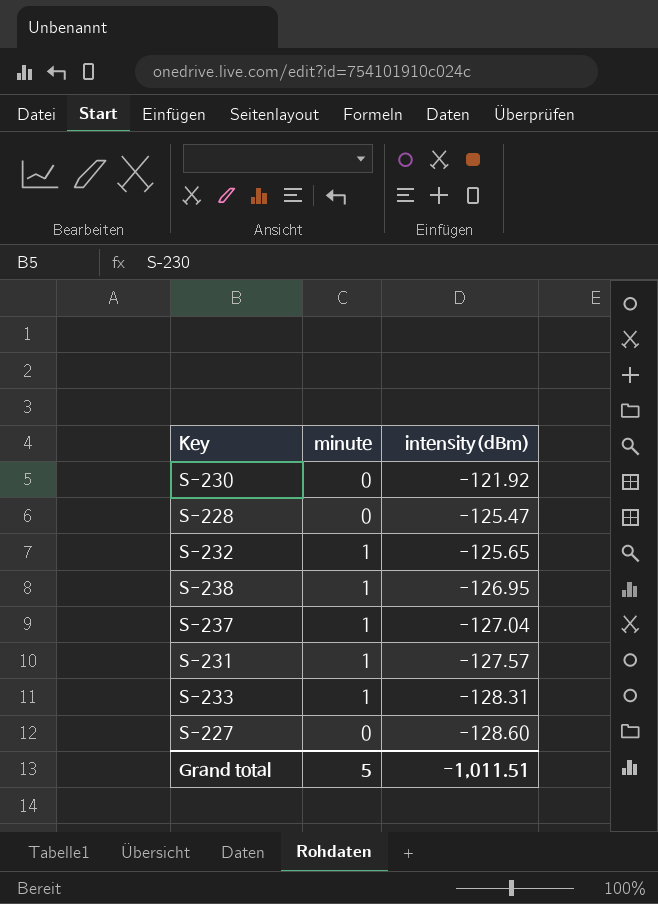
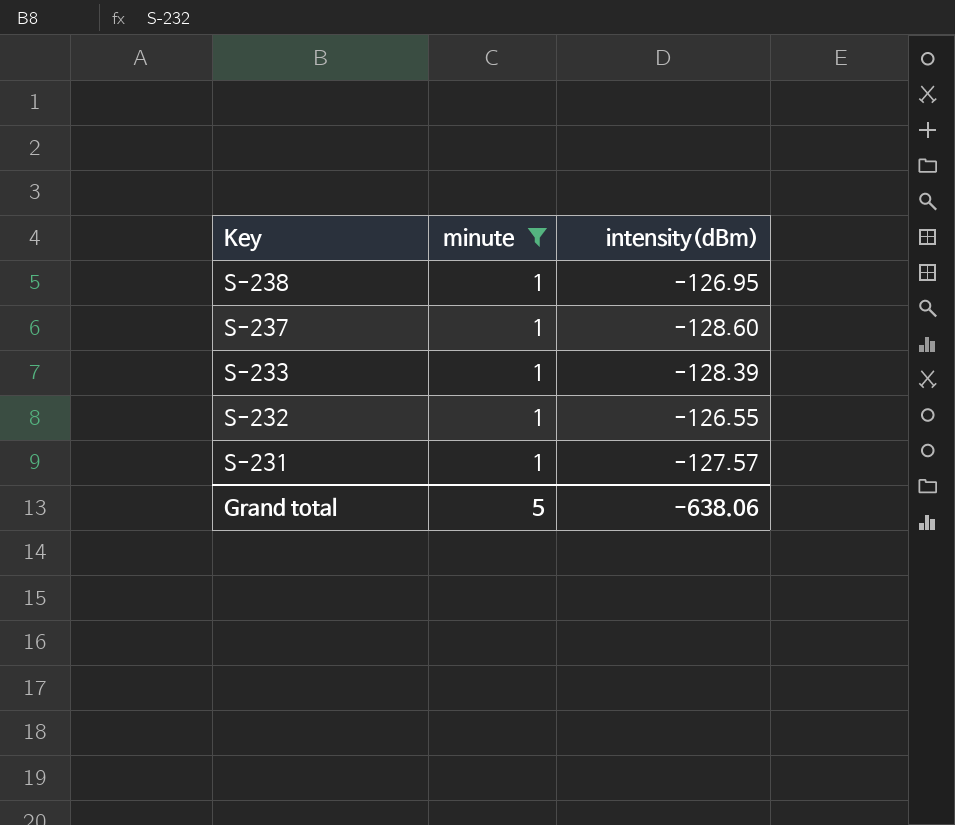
filter: none -> minute = 1
row order: intensity(dBm) descending -> Key descending
S-237 | intensity(dBm): -127.04 -> -128.60
S-233 | intensity(dBm): -128.31 -> -128.39
S-232 | intensity(dBm): -125.65 -> -126.55
Grand total | intensity(dBm): -1,011.51 -> -638.06

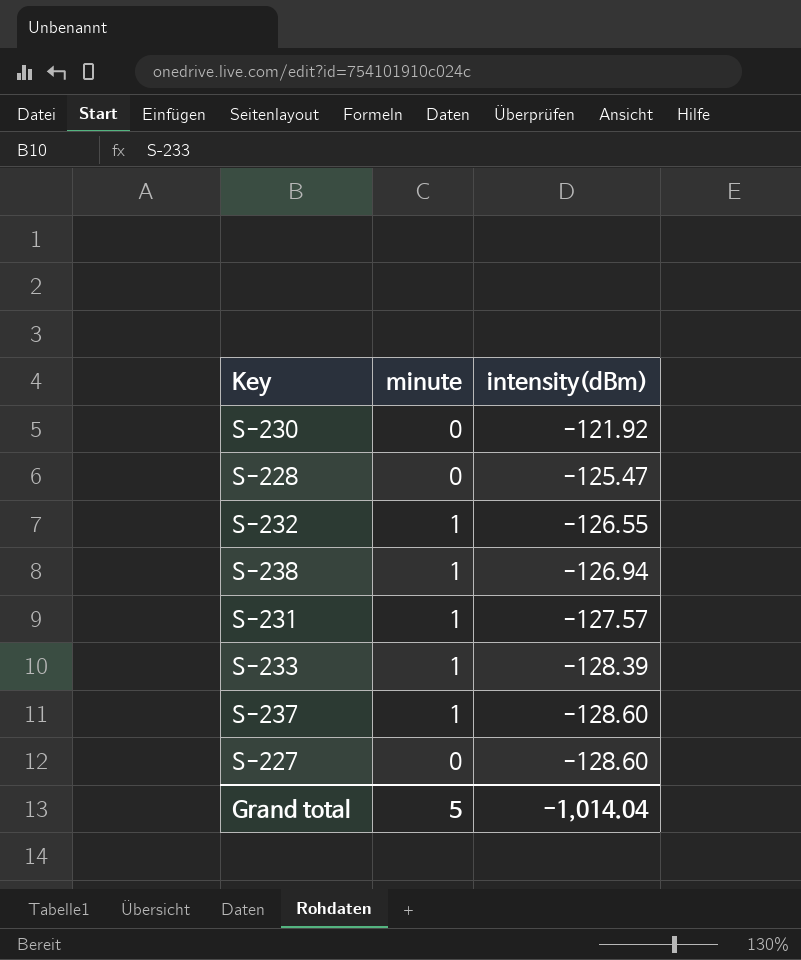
filter: minute = 1 -> none
row order: Key descending -> intensity(dBm) descending
S-238 | intensity(dBm): -126.95 -> -126.94
Grand total | intensity(dBm): -638.06 -> -1,014.04

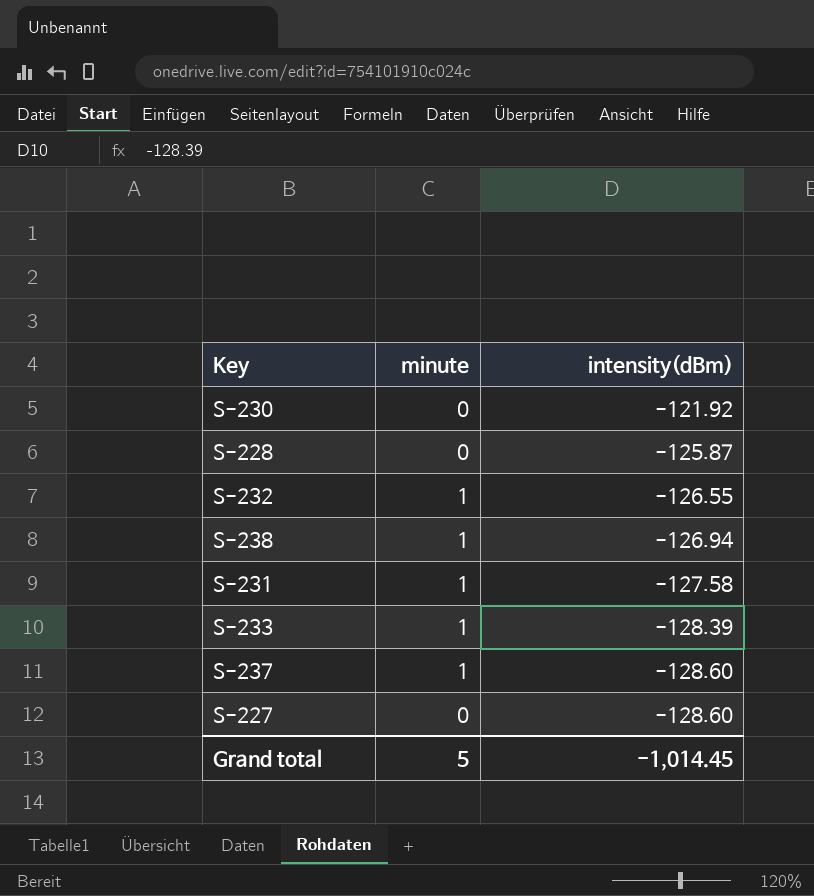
S-228 | intensity(dBm): -125.47 -> -125.87
S-231 | intensity(dBm): -127.57 -> -127.58
Grand total | intensity(dBm): -1,014.04 -> -1,014.45

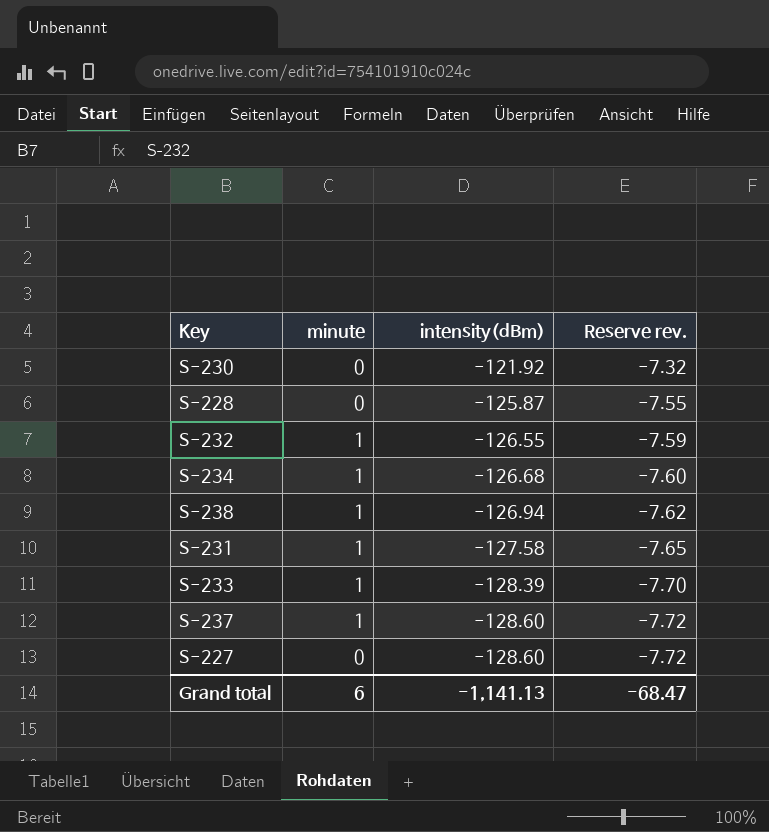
column Reserve rev. | formula: none -> [intensity(dBm)] * 0.06
row S-234: none -> 1 | -126.68 | -7.60
Grand total | minute: 5 -> 6
Grand total | intensity(dBm): -1,014.45 -> -1,141.13

